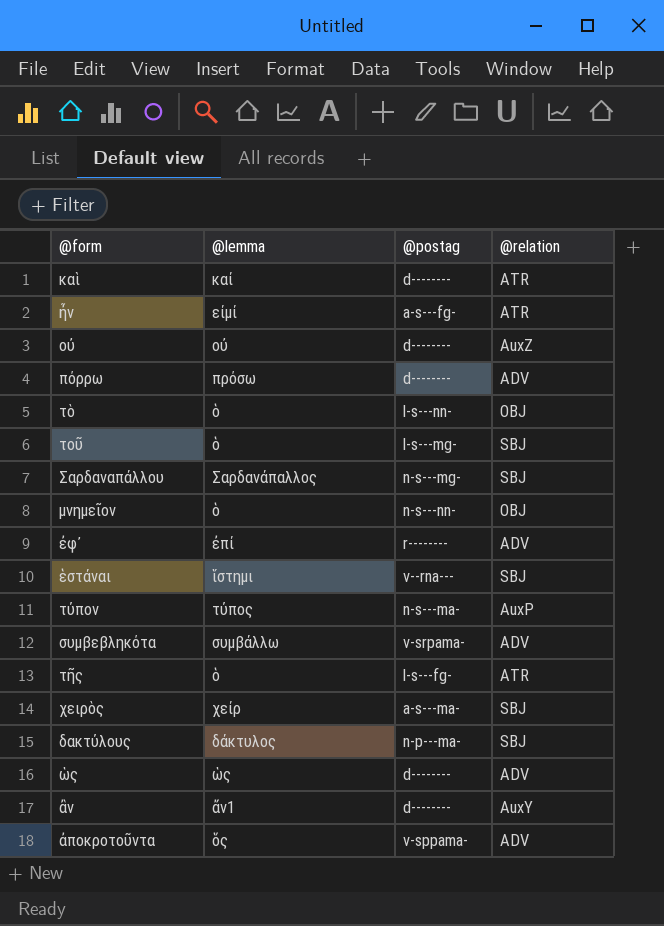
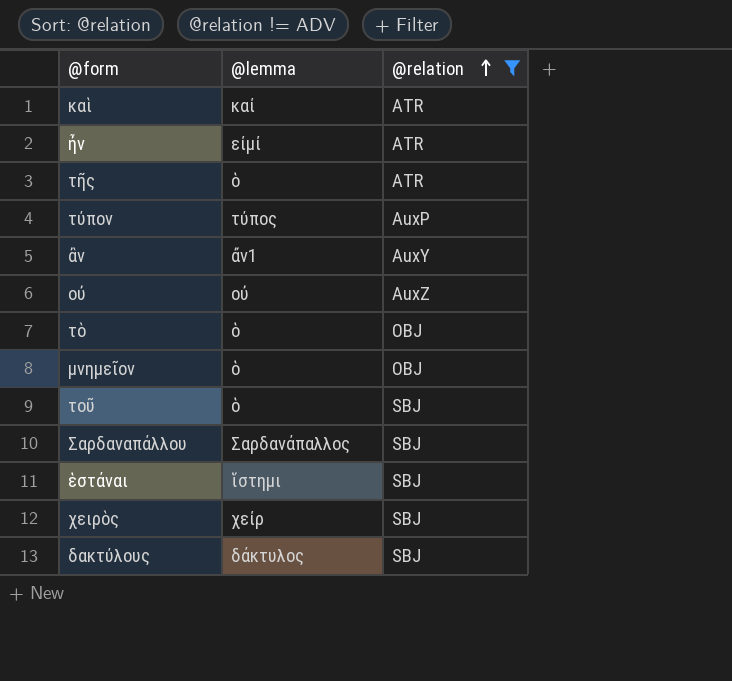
filter: none -> @relation != ADV
row order: none -> @relation ascending
column @postag | position: 3 -> none

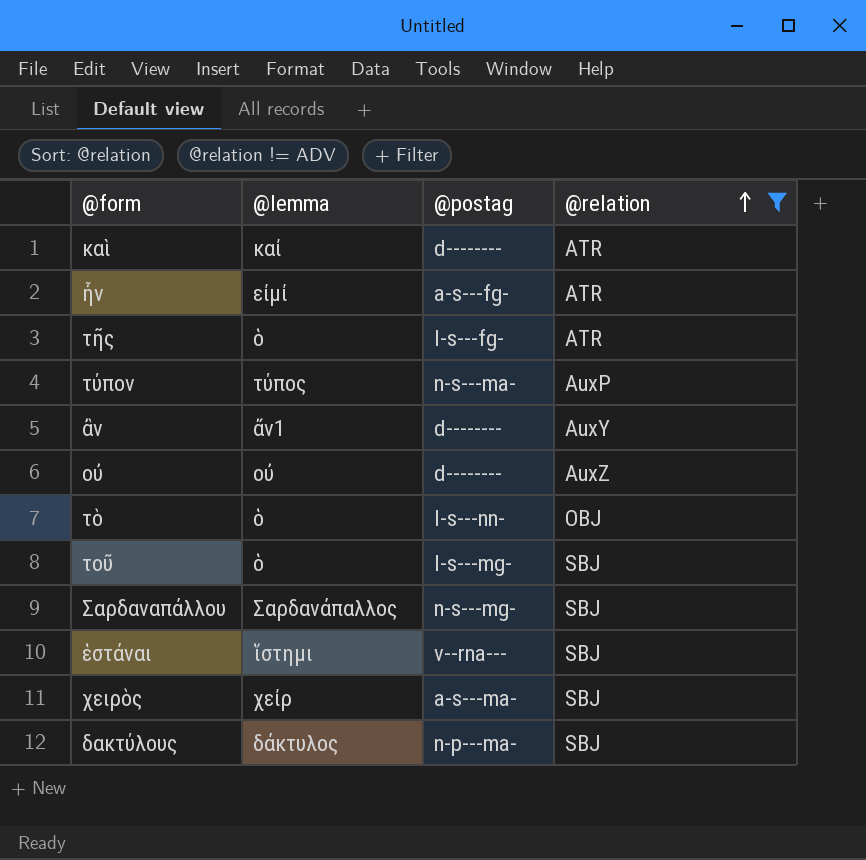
column @postag | position: none -> 3
row μνημεῖον: ὁ | OBJ -> none

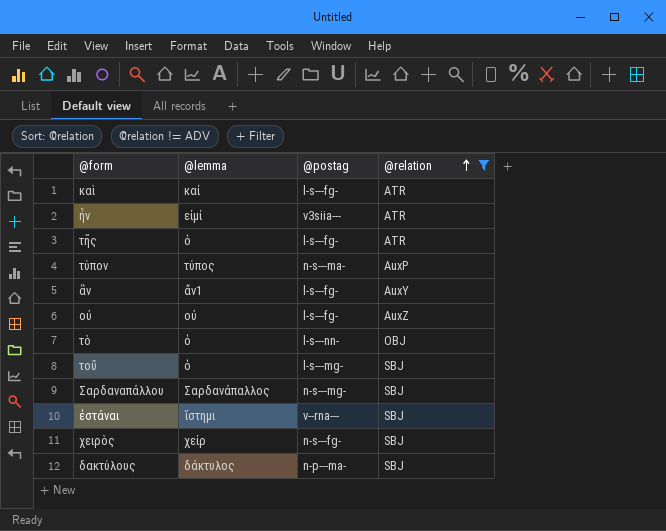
καὶ | @postag: d-------- -> l-s---fg-
ἦν | @postag: a-s---fg- -> v3siia---
ἂν | @postag: d-------- -> l-s---fg-
οὐ | @postag: d-------- -> l-s---fg-
χειρὸς | @postag: a-s---ma- -> n-s---fg-

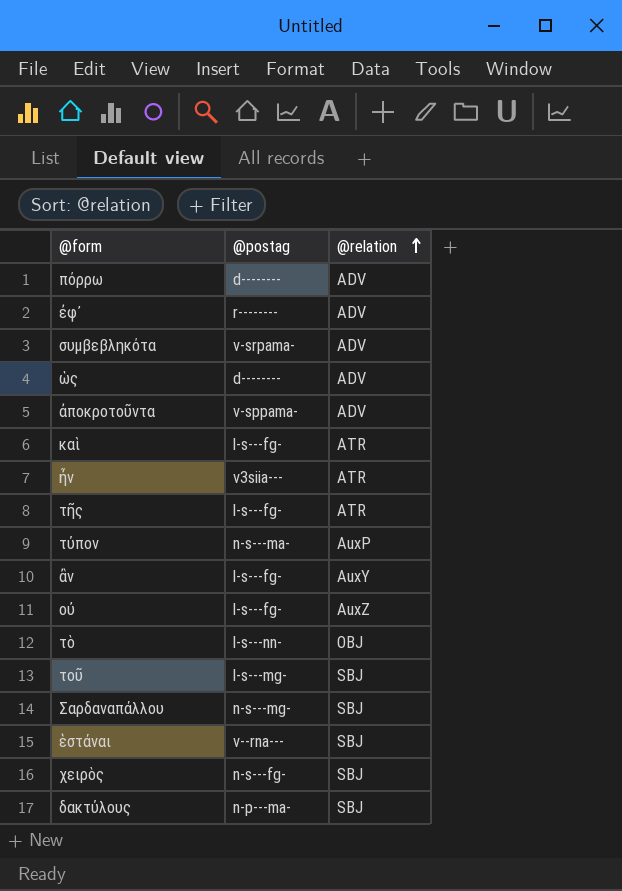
filter: @relation != ADV -> none
column @lemma | position: 2 -> none

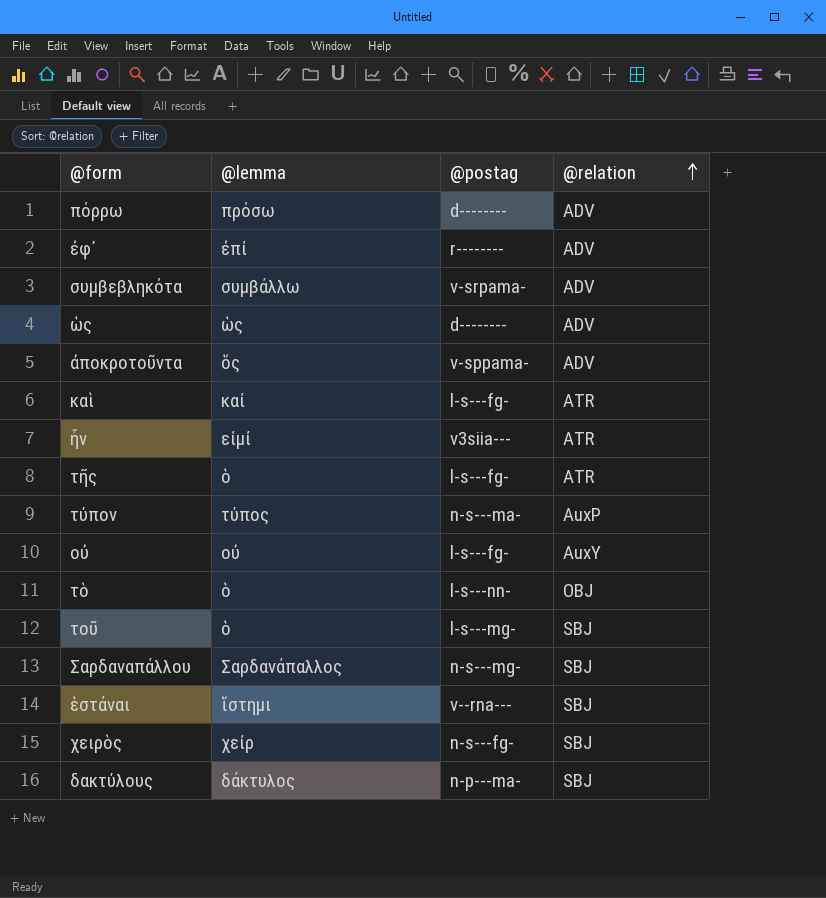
column @lemma | position: none -> 2
row ἂν: l-s---fg- | AuxY -> none
οὐ | @relation: AuxZ -> AuxY

